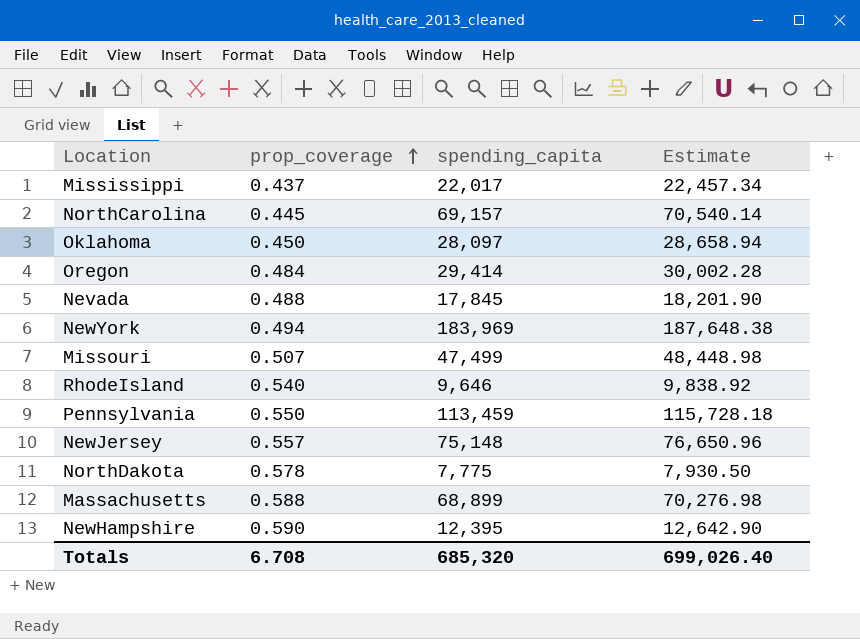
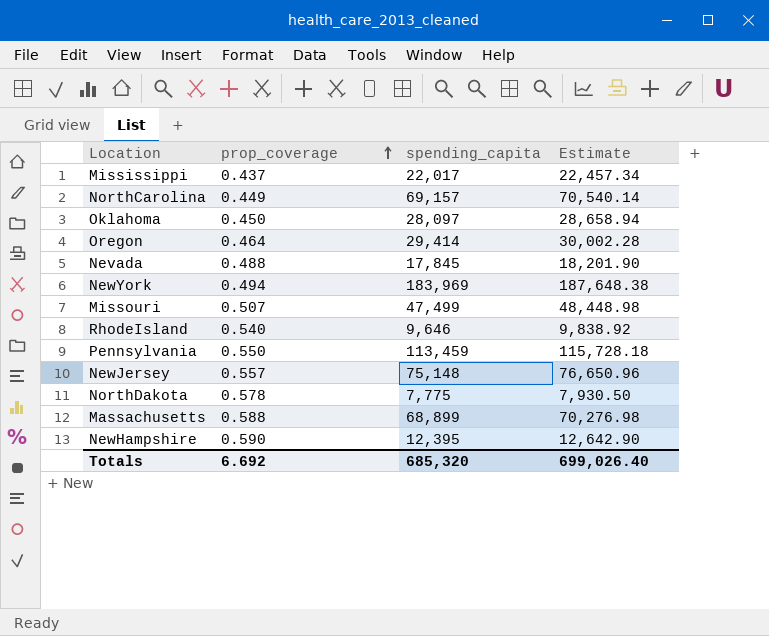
NorthCarolina | prop_coverage: 0.445 -> 0.449
Oregon | prop_coverage: 0.484 -> 0.464
Totals | prop_coverage: 6.708 -> 6.692

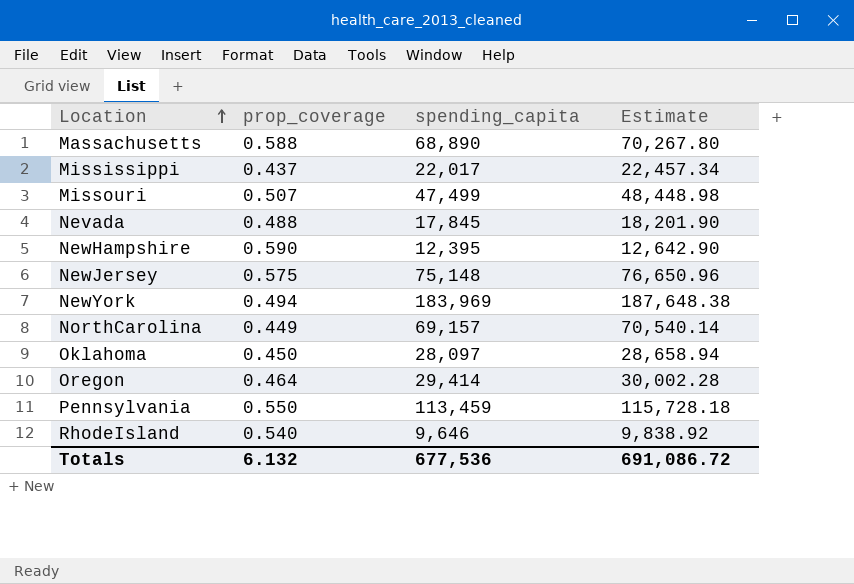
row order: prop_coverage ascending -> Location ascending
row NorthDakota: 0.578 | 7,775 | 7,930.50 -> none
Massachusetts | spending_capita: 68,899 -> 68,890
Massachusetts | Estimate: 70,276.98 -> 70,267.80
NewJersey | prop_coverage: 0.557 -> 0.575
Totals | prop_coverage: 6.692 -> 6.132
Totals | spending_capita: 685,320 -> 677,536
Totals | Estimate: 699,026.40 -> 691,086.72

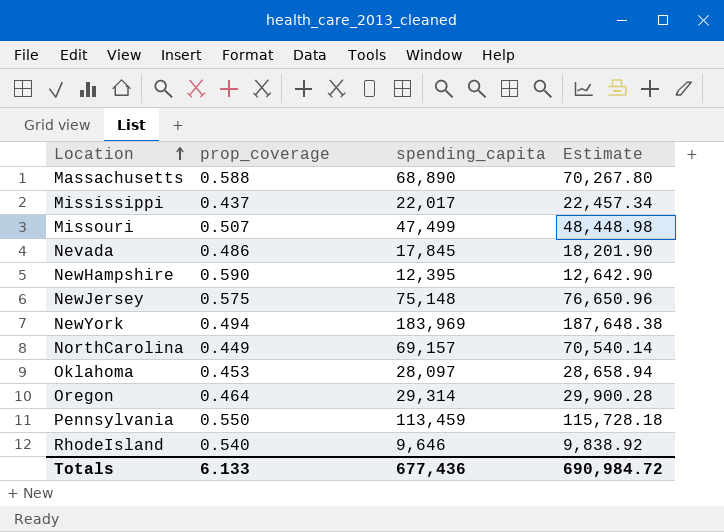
Nevada | prop_coverage: 0.488 -> 0.486
Oklahoma | prop_coverage: 0.450 -> 0.453
Oregon | spending_capita: 29,414 -> 29,314
Oregon | Estimate: 30,002.28 -> 29,900.28
Totals | prop_coverage: 6.132 -> 6.133
Totals | spending_capita: 677,536 -> 677,436
Totals | Estimate: 691,086.72 -> 690,984.72

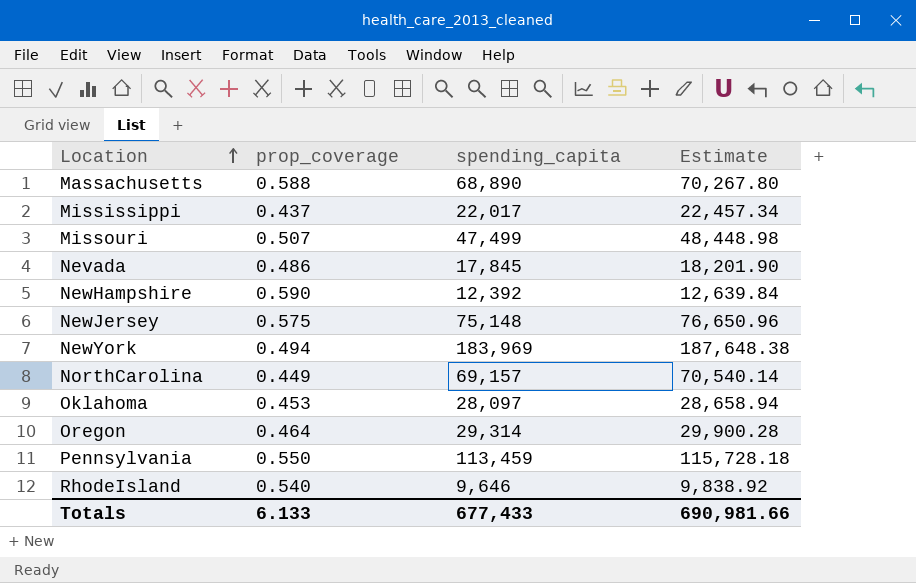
NewHampshire | spending_capita: 12,395 -> 12,392
NewHampshire | Estimate: 12,642.90 -> 12,639.84
Totals | spending_capita: 677,436 -> 677,433
Totals | Estimate: 690,984.72 -> 690,981.66

